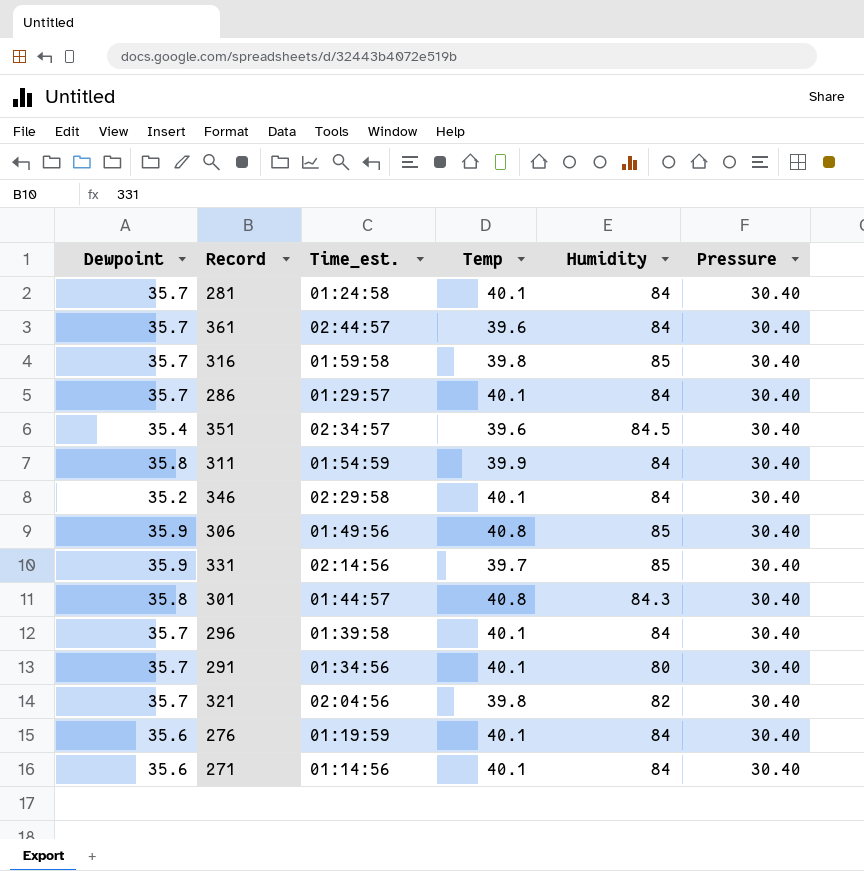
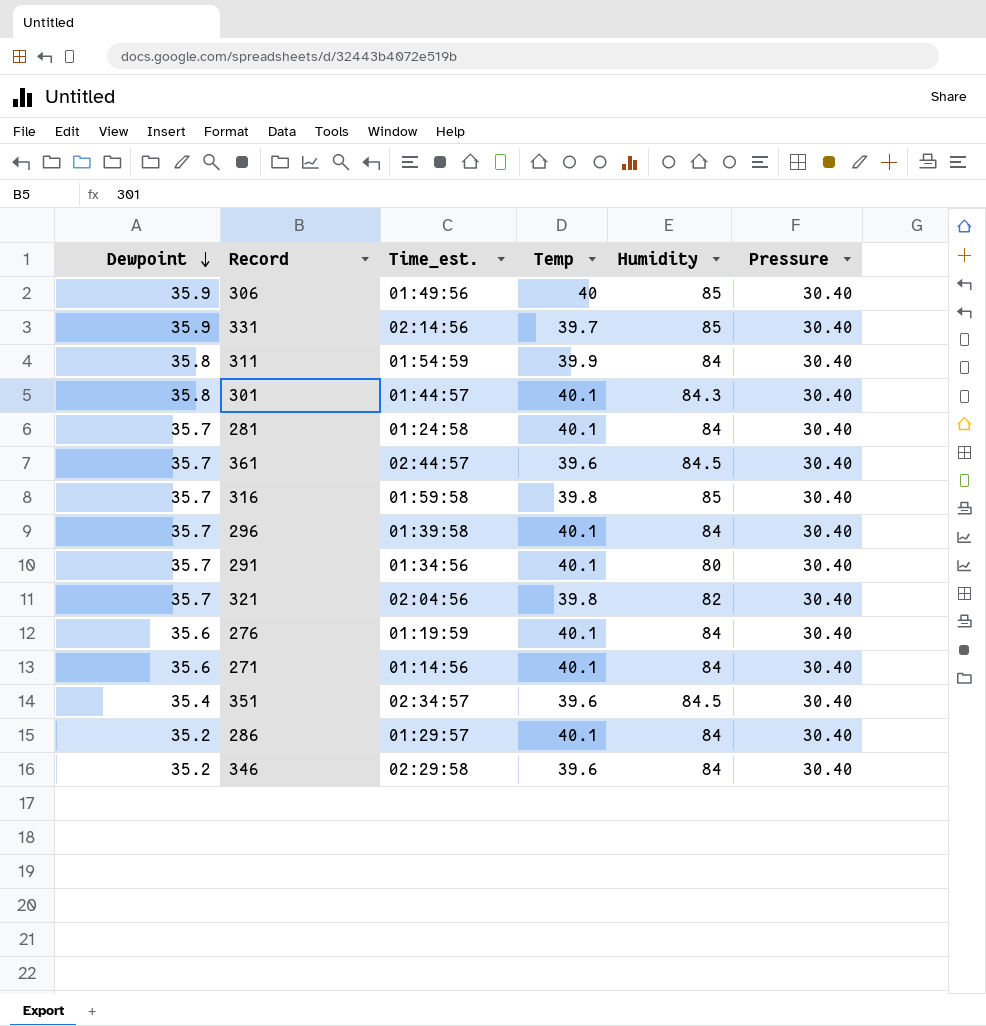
row order: none -> Dewpoint descending
306 | Temp: 40.8 -> 40
301 | Temp: 40.8 -> 40.1
361 | Humidity: 84 -> 84.5
286 | Dewpoint: 35.7 -> 35.2
346 | Temp: 40.1 -> 39.6

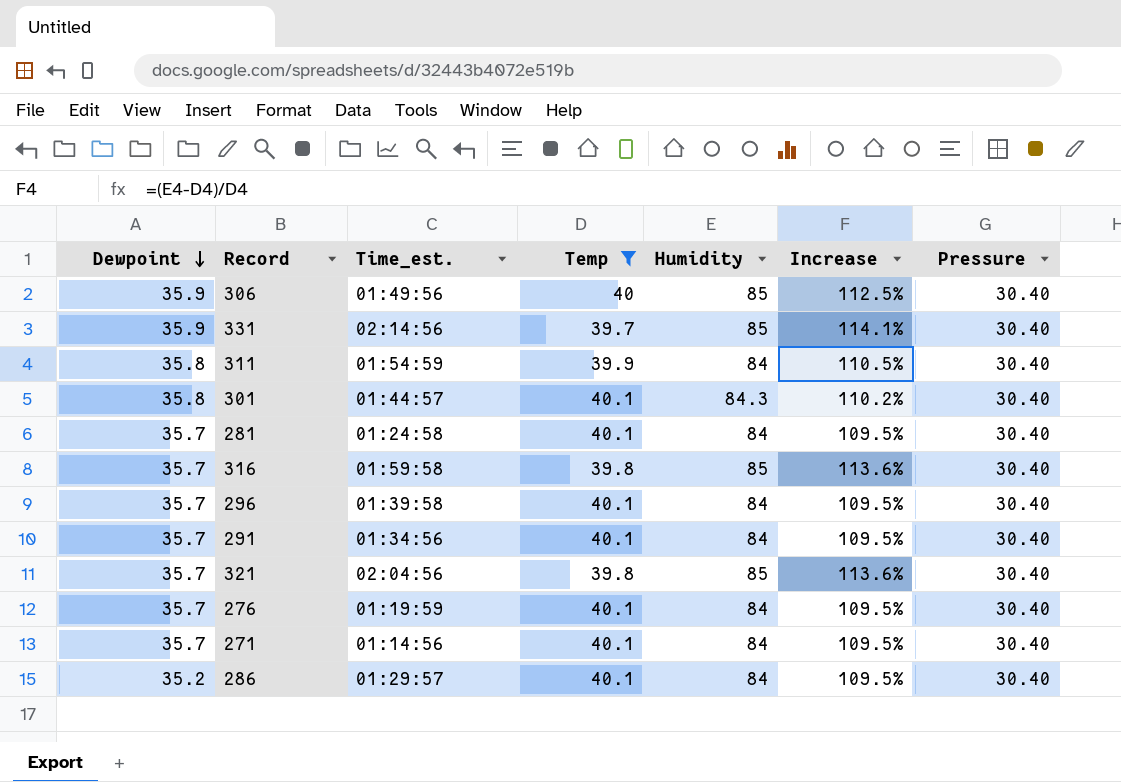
filter: none -> Temp != 39.6
column Increase | formula: none -> ([Humidity] - [Temp]) / [Temp]
291 | Humidity: 80 -> 84
321 | Humidity: 82 -> 85
276 | Dewpoint: 35.6 -> 35.7
271 | Dewpoint: 35.6 -> 35.7

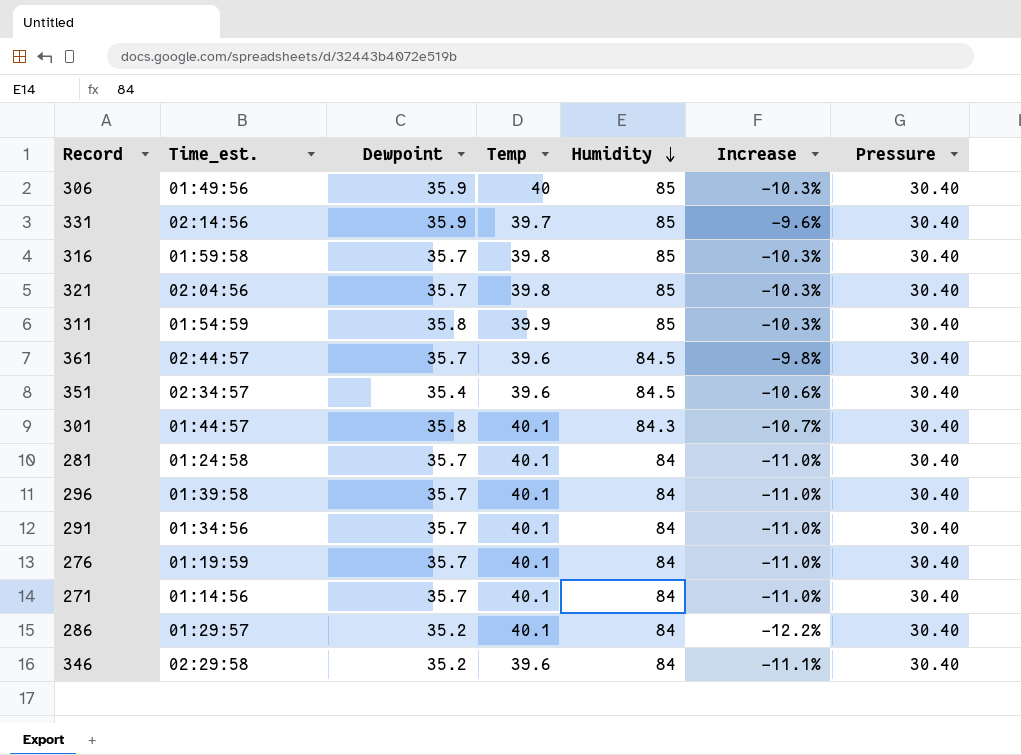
filter: Temp != 39.6 -> none
row order: Dewpoint descending -> Humidity descending
column Dewpoint | position: 1 -> 3
column Increase | formula: ([Humidity] - [Temp]) / [Temp] -> ([Dewpoint] - [Temp]) / [Temp]
311 | Humidity: 84 -> 85

